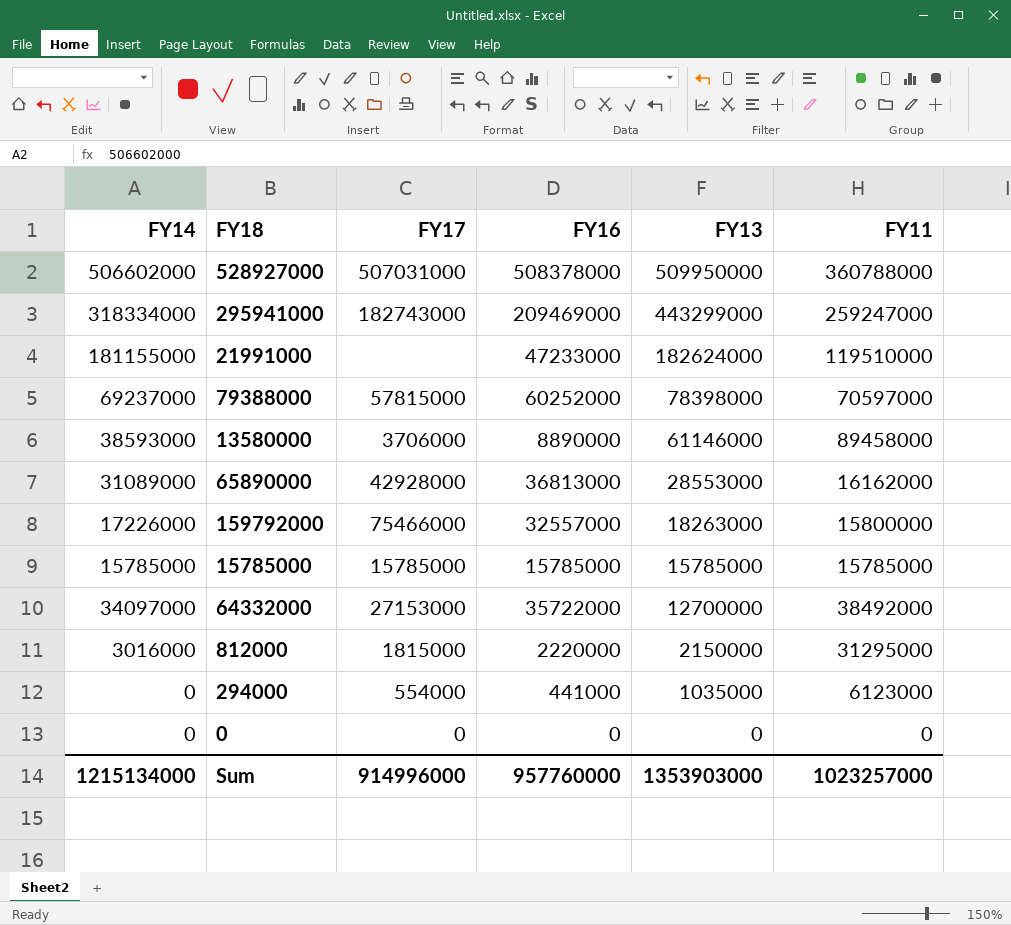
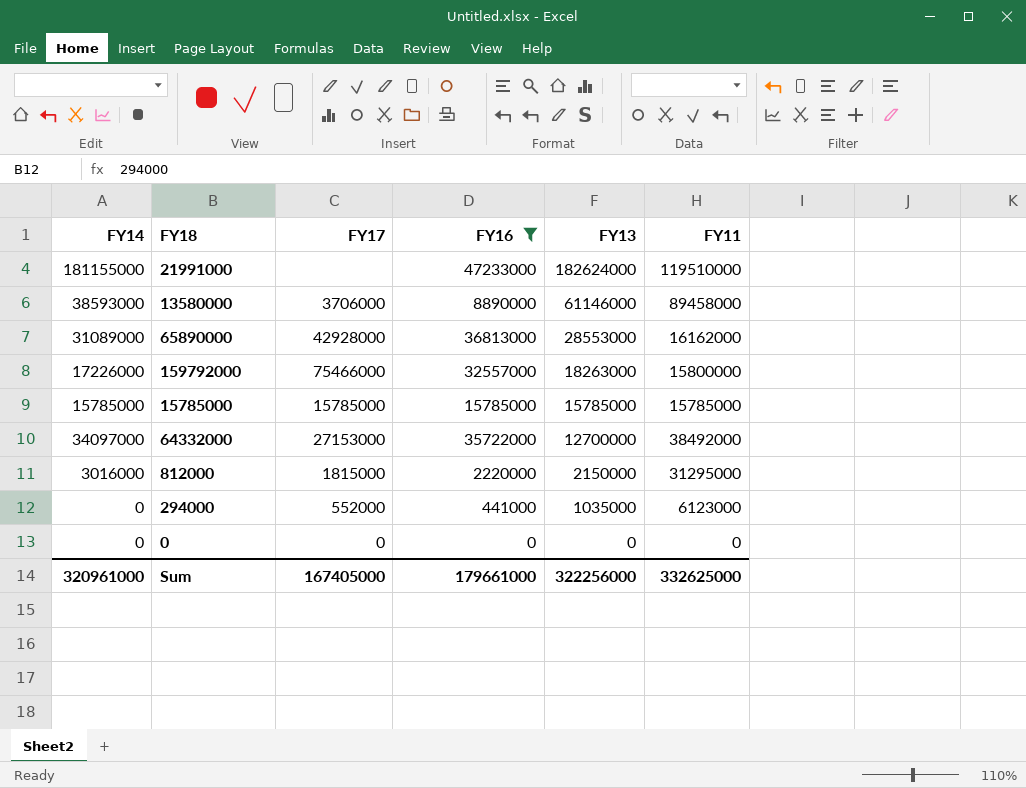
filter: none -> FY16 <= 47233000
294000 | FY17: 554000 -> 552000
Sum | FY14: 1215134000 -> 320961000
Sum | FY17: 914996000 -> 167405000
Sum | FY16: 957760000 -> 179661000
Sum | FY13: 1353903000 -> 322256000
Sum | FY11: 1023257000 -> 332625000

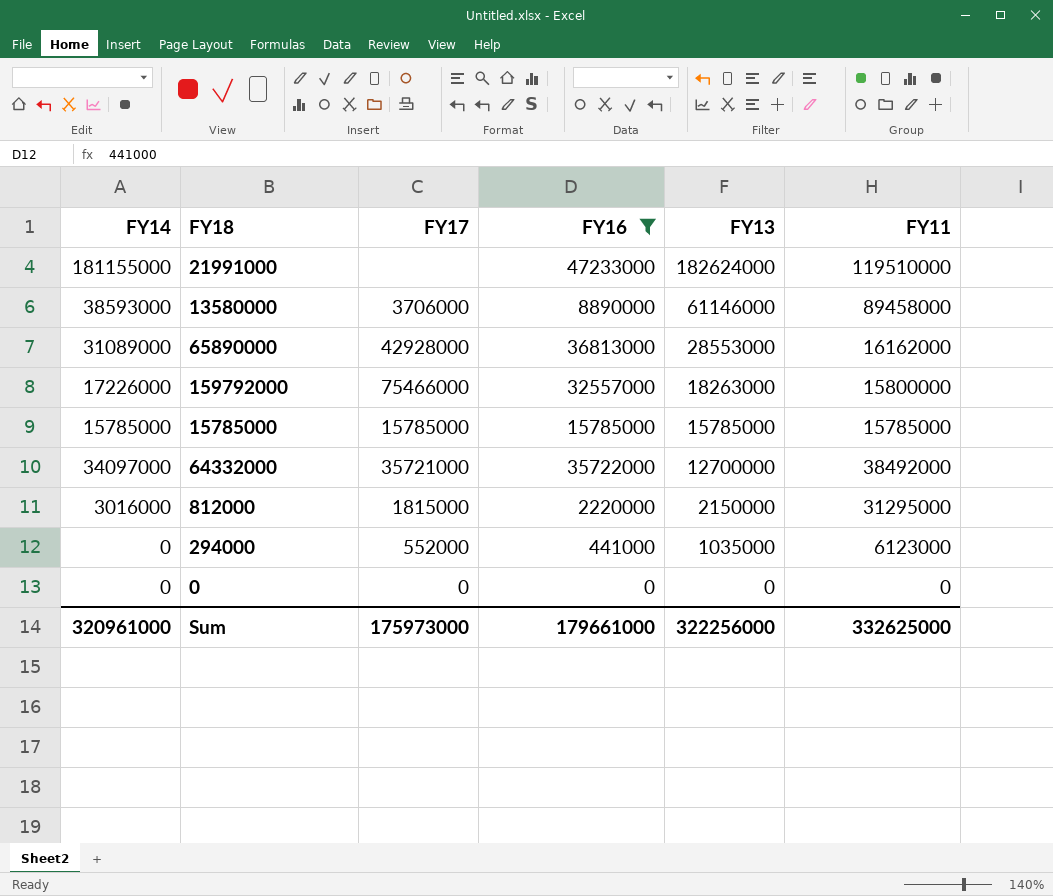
64332000 | FY17: 27153000 -> 35721000
Sum | FY17: 167405000 -> 175973000

